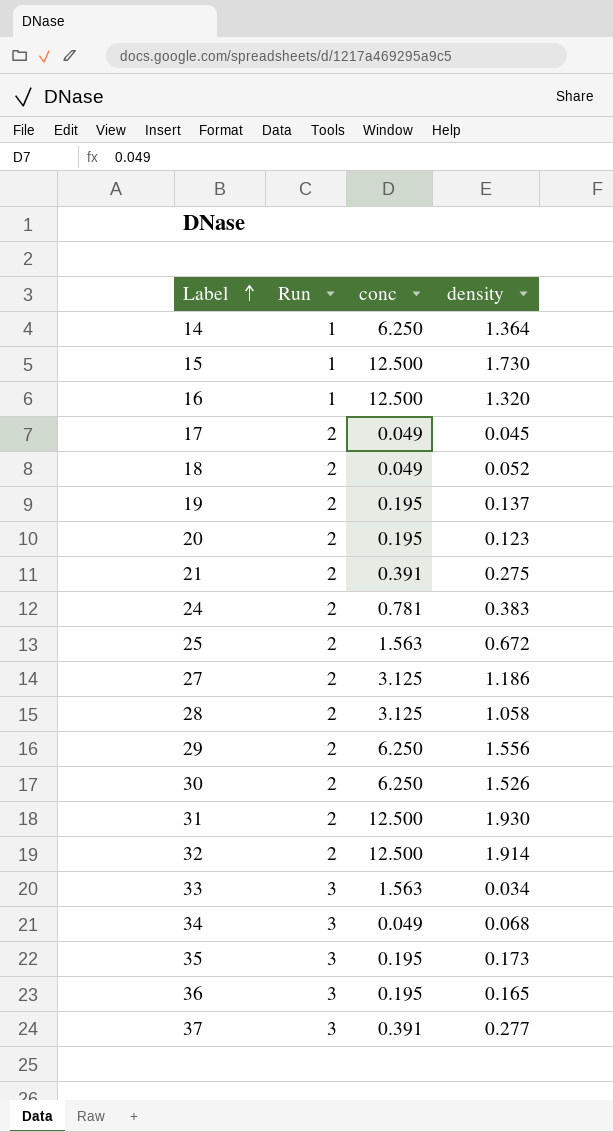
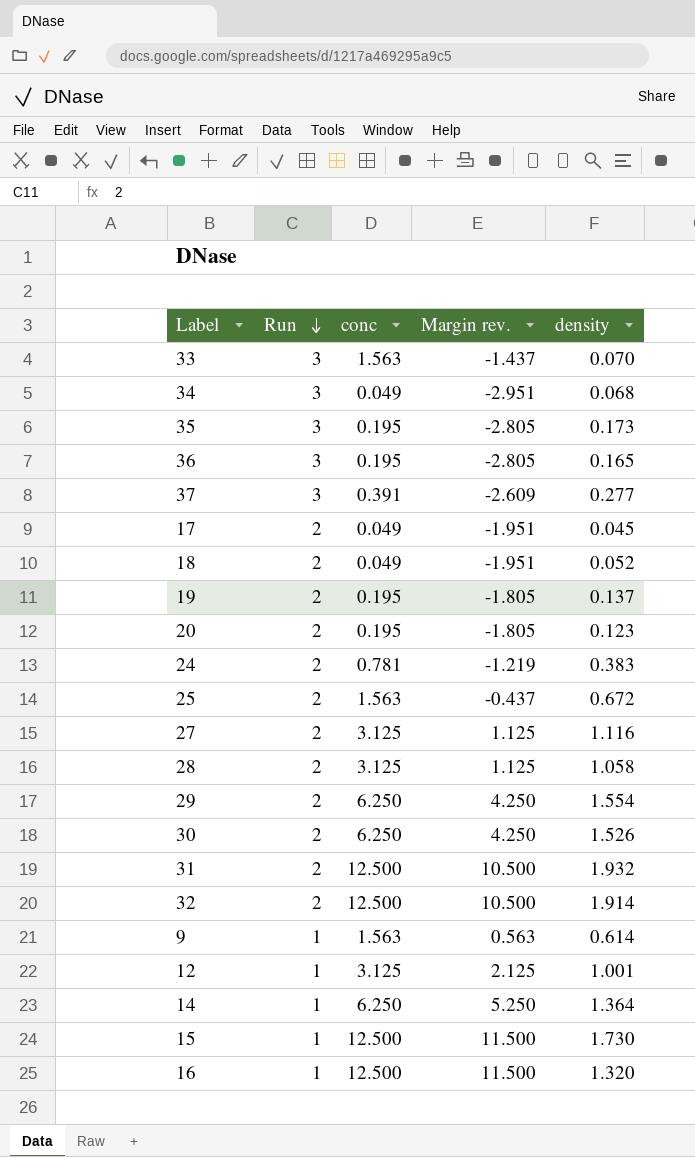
row order: Label ascending -> Run descending
column Margin rev. | formula: none -> [conc] - [Run]
row 21: 2 | 0.391 | 0.275 -> none
33 | density: 0.034 -> 0.070
27 | density: 1.186 -> 1.116
29 | density: 1.556 -> 1.554
31 | density: 1.930 -> 1.932
row 9: none -> 1 | 1.563 | 0.563 | 0.614
row 12: none -> 1 | 3.125 | 2.125 | 1.001

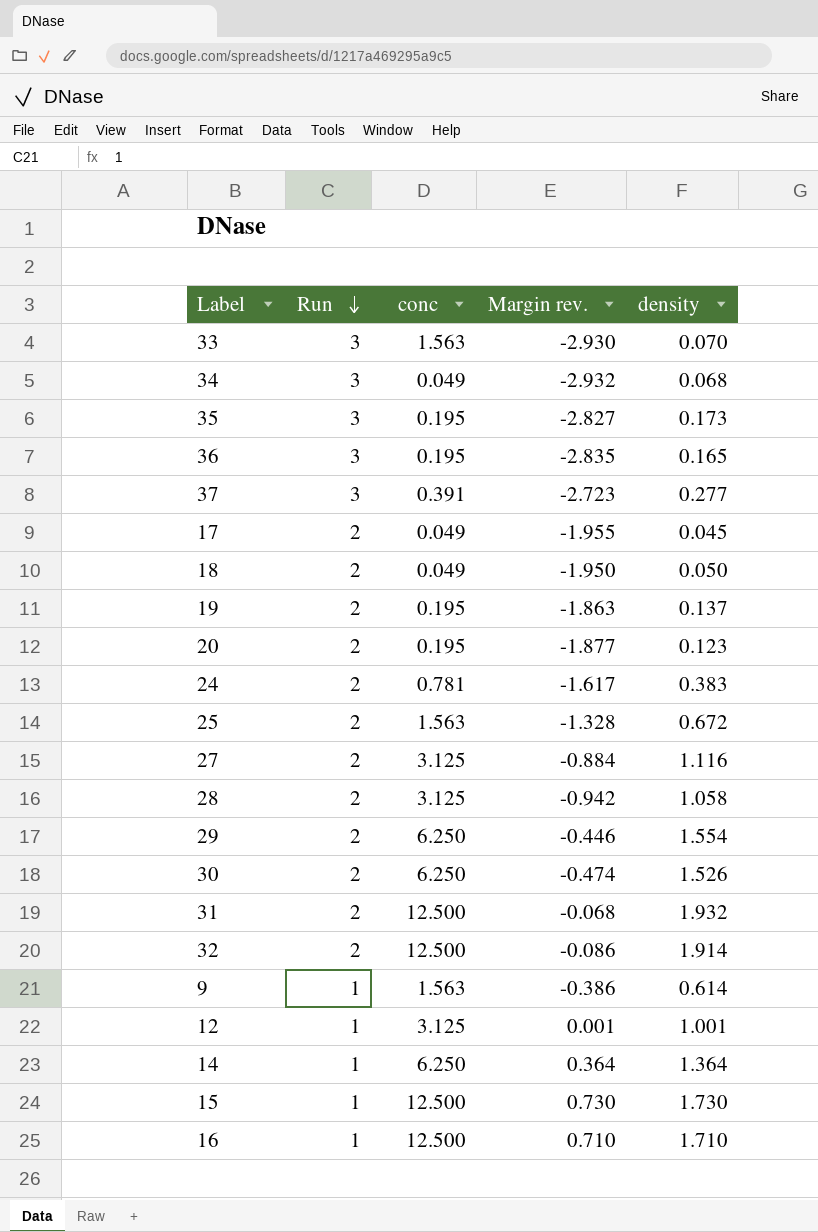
column Margin rev. | formula: [conc] - [Run] -> [density] - [Run]
18 | density: 0.052 -> 0.050
16 | density: 1.320 -> 1.710

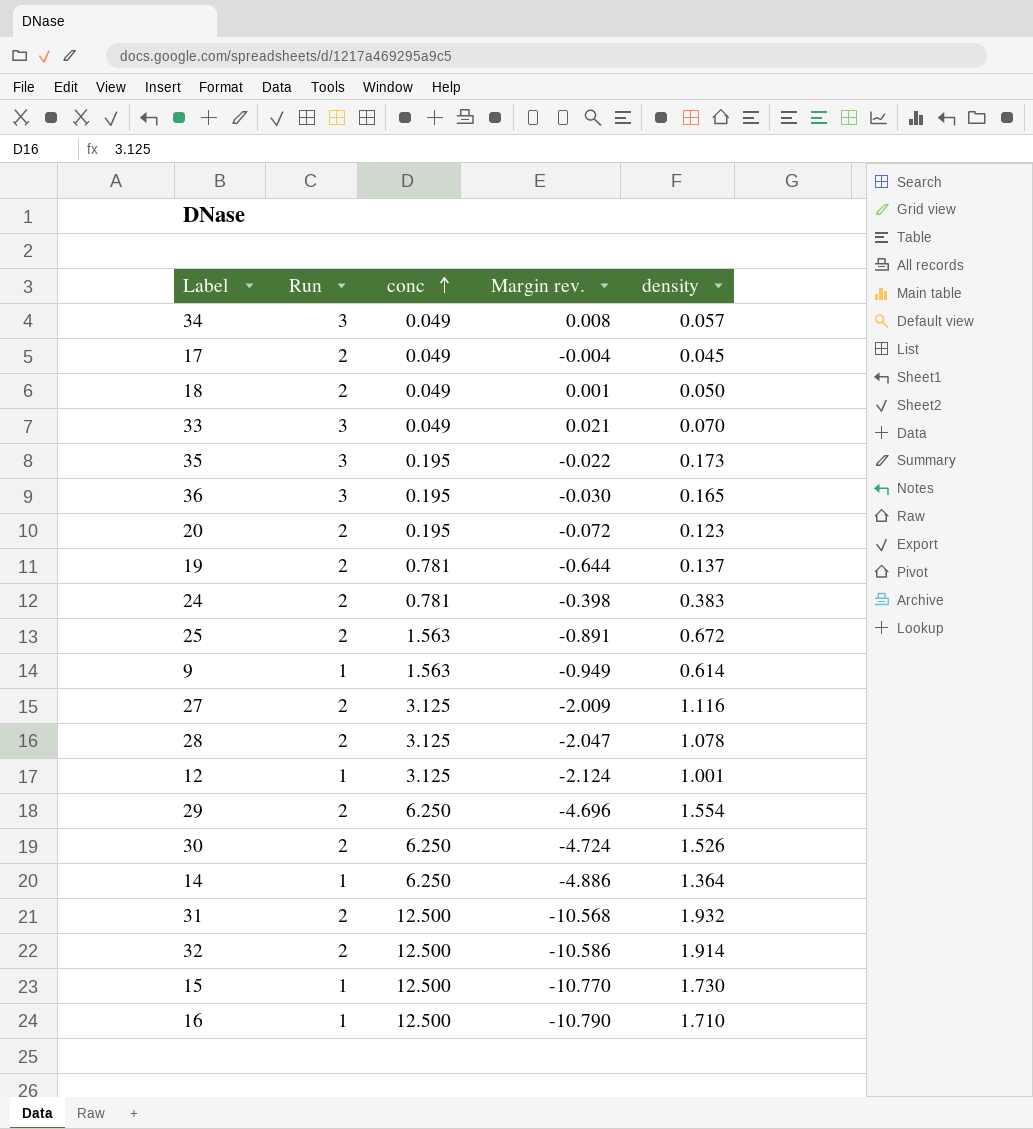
row order: Run descending -> conc ascending
column Margin rev. | formula: [density] - [Run] -> [density] - [conc]
row 37: 3 | 0.391 | -2.723 | 0.277 -> none
34 | density: 0.068 -> 0.057
33 | conc: 1.563 -> 0.049
19 | conc: 0.195 -> 0.781
28 | density: 1.058 -> 1.078

